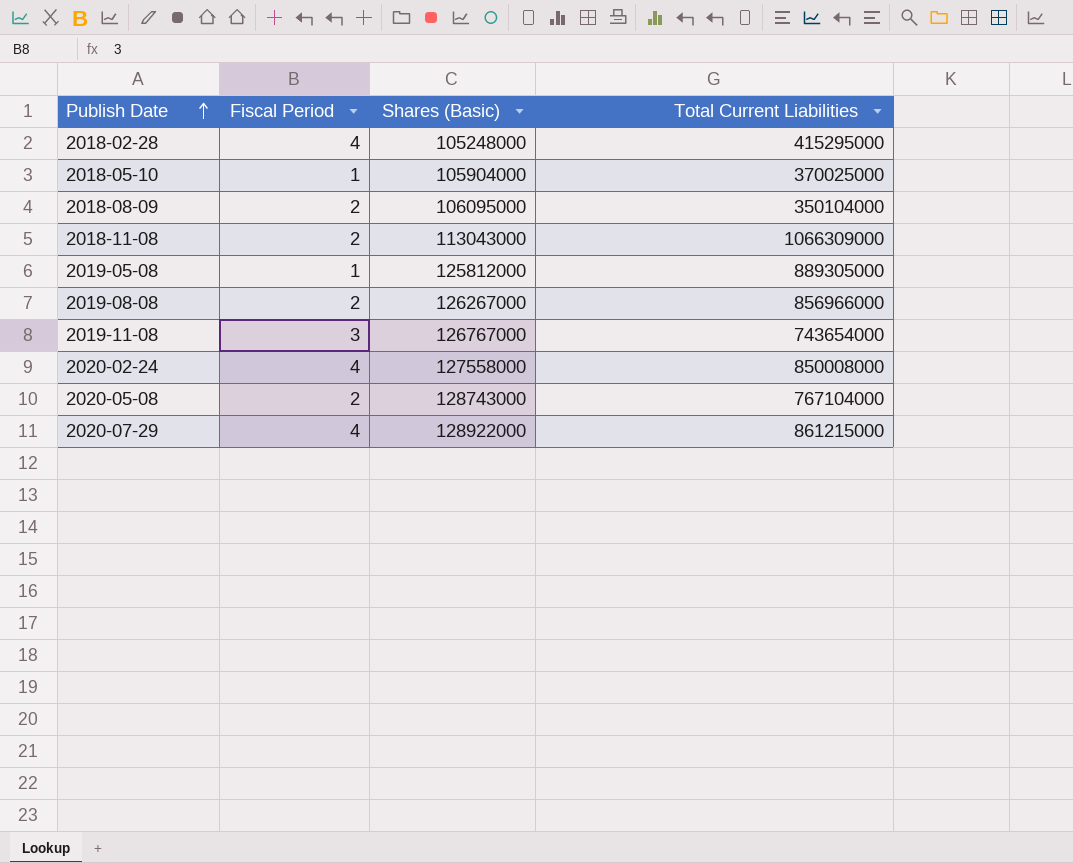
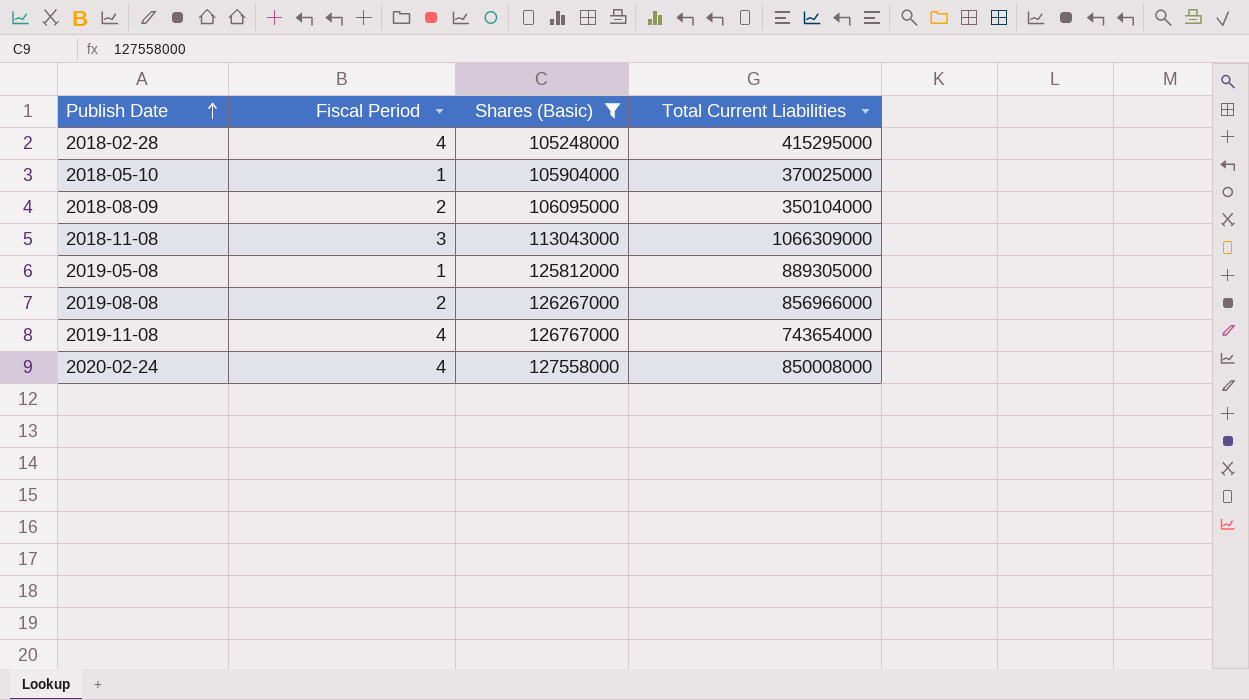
filter: none -> Shares (Basic) <= 127558000
2018-11-08 | Fiscal Period: 2 -> 3
2019-11-08 | Fiscal Period: 3 -> 4

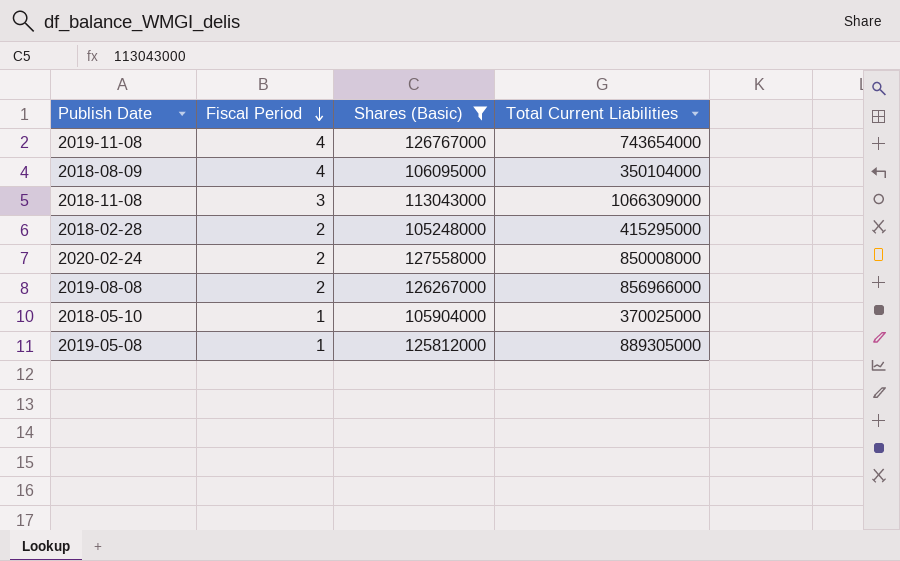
row order: Publish Date ascending -> Fiscal Period descending
2018-08-09 | Fiscal Period: 2 -> 4
2018-02-28 | Fiscal Period: 4 -> 2
2020-02-24 | Fiscal Period: 4 -> 2

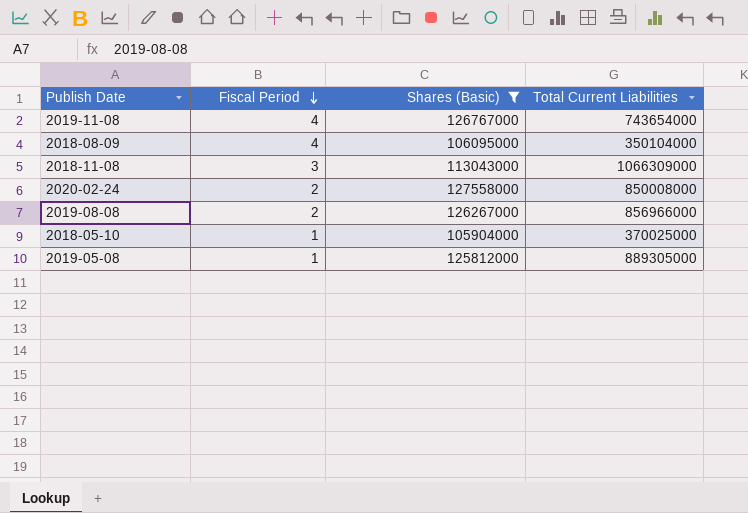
row 2018-02-28: 2 | 105248000 | 415295000 -> none

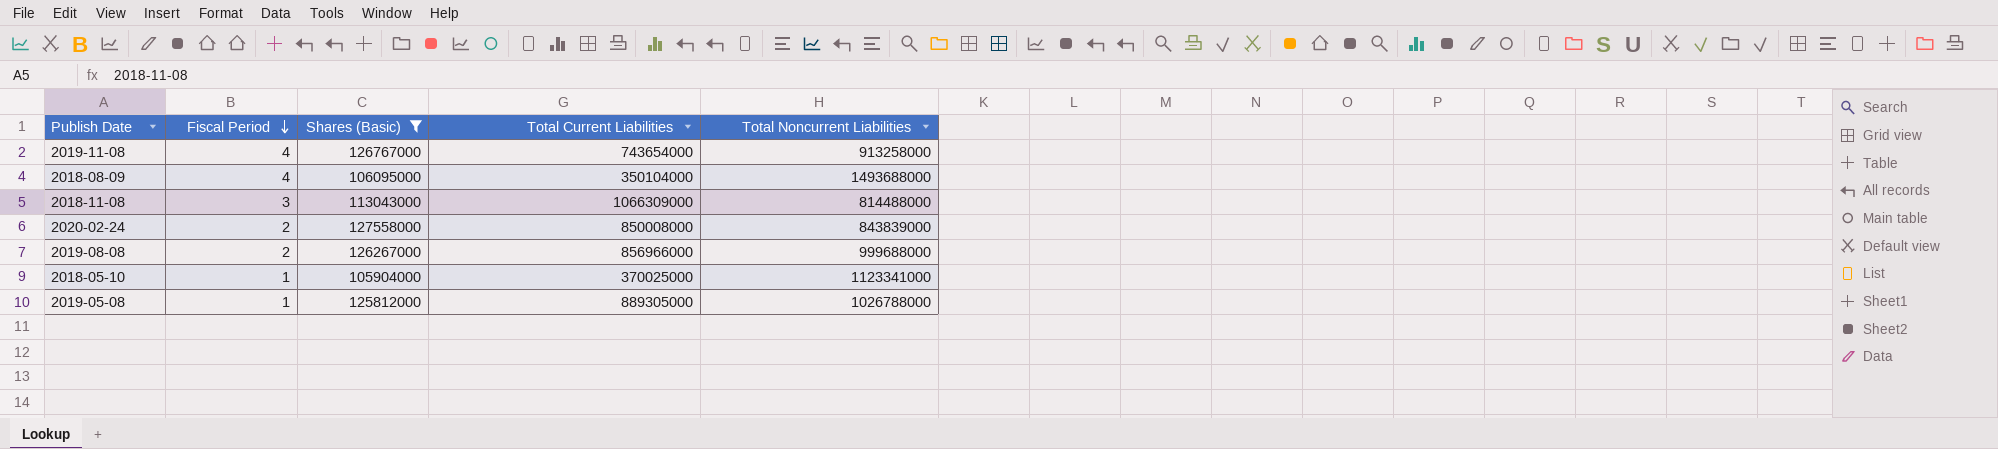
column Total Noncurrent Liabilities | position: none -> 5

